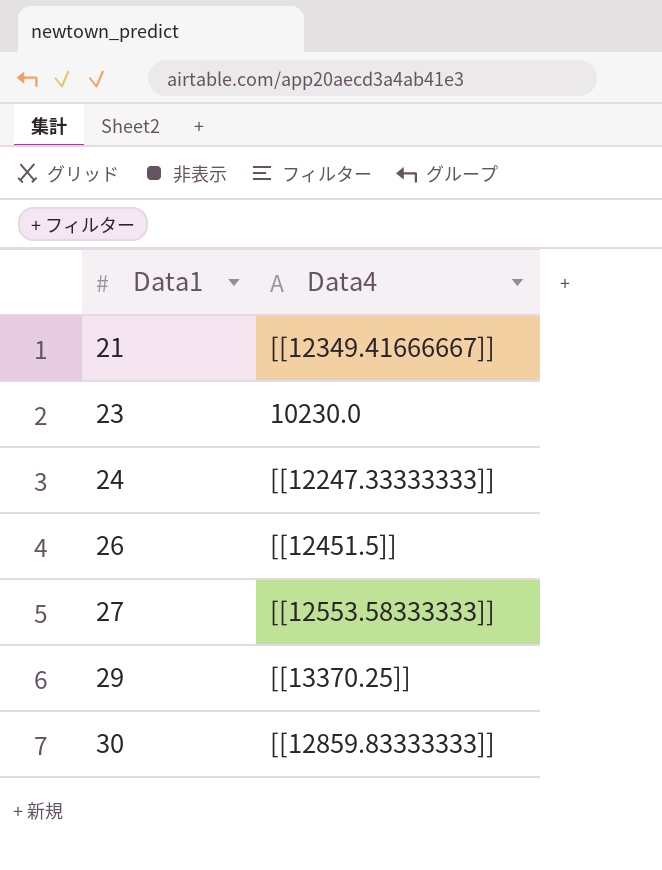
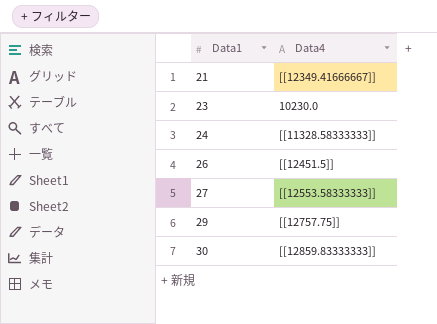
24 | Data4: [[12247.33333333]] -> [[11328.58333333]]
29 | Data4: [[13370.25]] -> [[12757.75]]

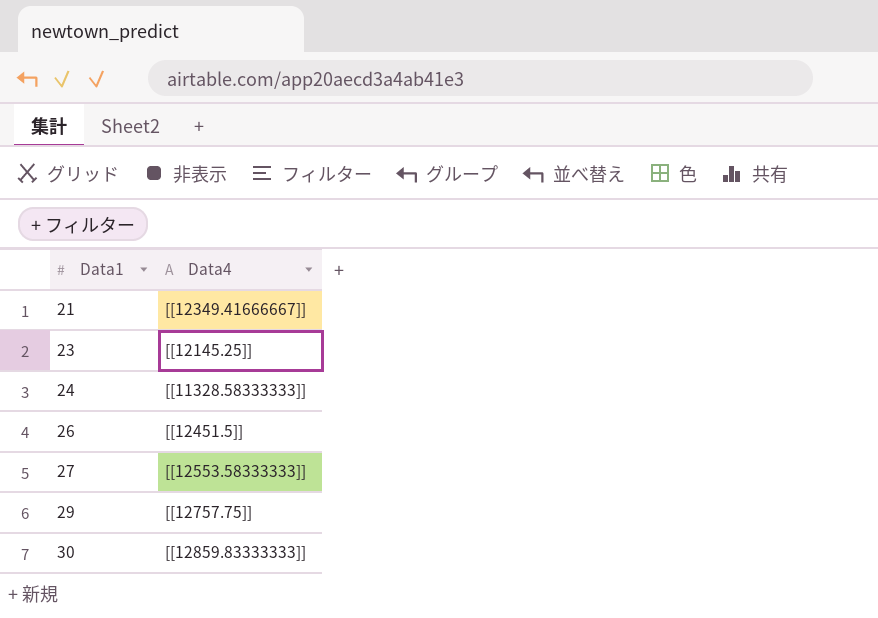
23 | Data4: 10230.0 -> [[12145.25]]

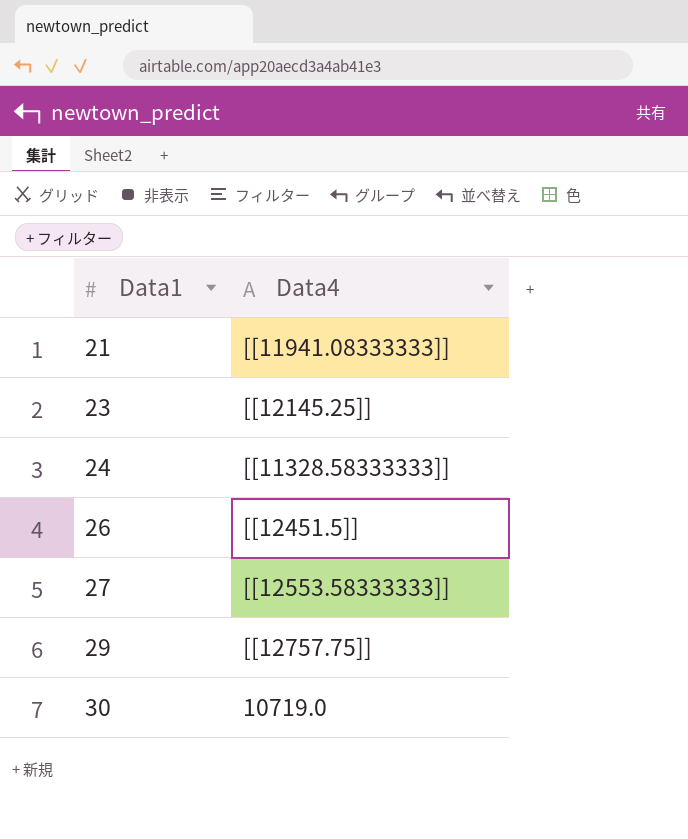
21 | Data4: [[12349.41666667]] -> [[11941.08333333]]
30 | Data4: [[12859.83333333]] -> 10719.0

